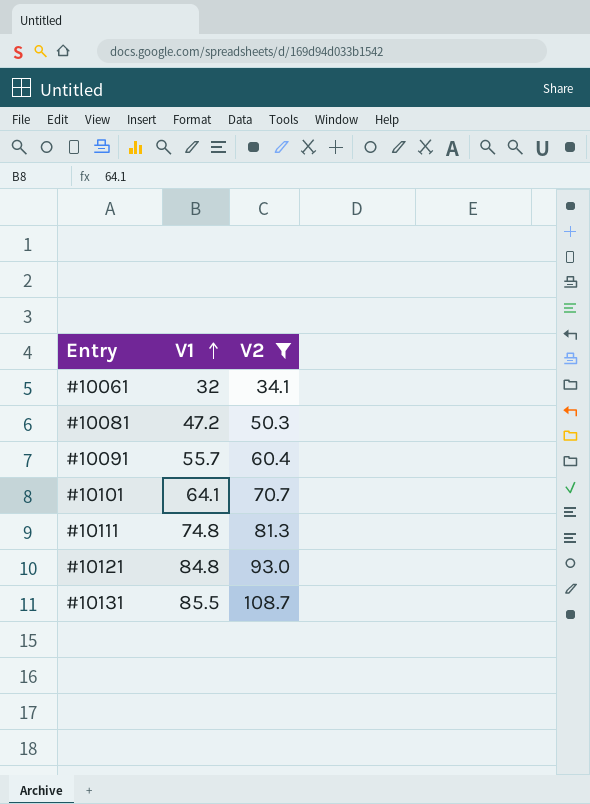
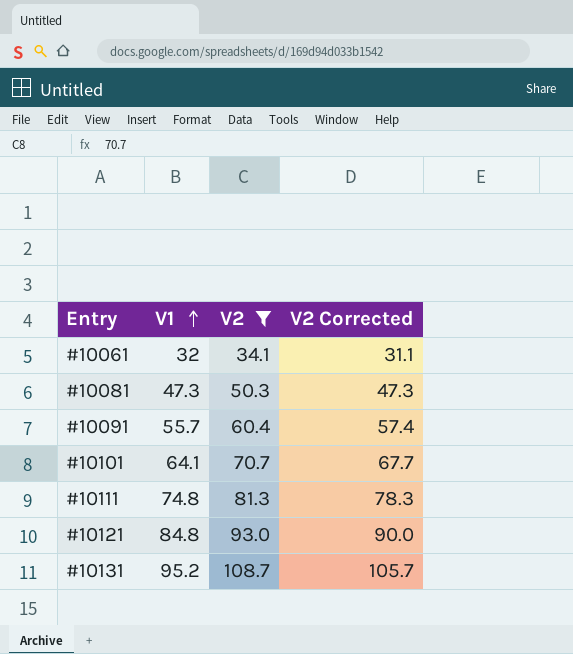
column V2 Corrected | formula: none -> [V2] - 3
#10081 | V1: 47.2 -> 47.3
#10131 | V1: 85.5 -> 95.2

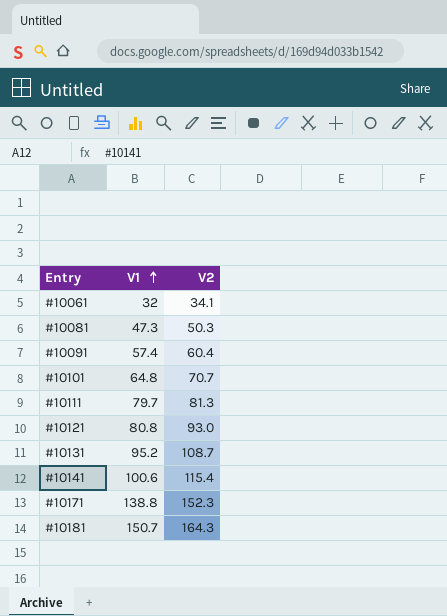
filter: V2 <= 108.7 -> none
column V2 Corrected | formula: [V2] - 3 -> none
#10091 | V1: 55.7 -> 57.4
#10101 | V1: 64.1 -> 64.8
#10111 | V1: 74.8 -> 79.7
#10121 | V1: 84.8 -> 80.8

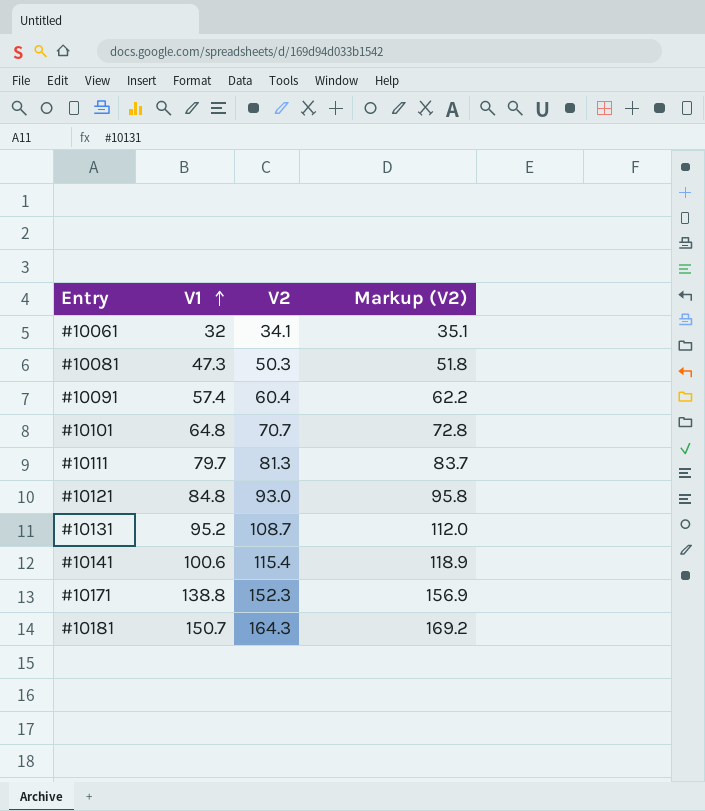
column Markup (V2) | formula: none -> [V2] * 1.03
#10121 | V1: 80.8 -> 84.8

